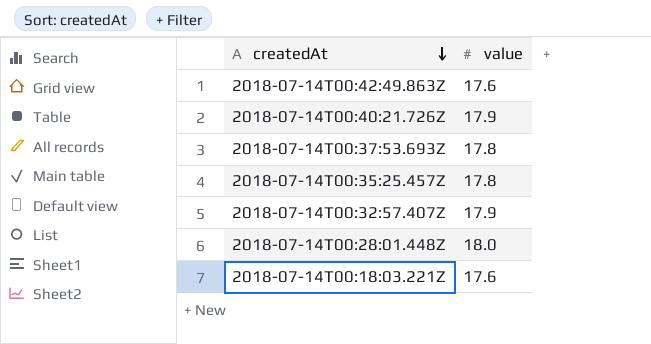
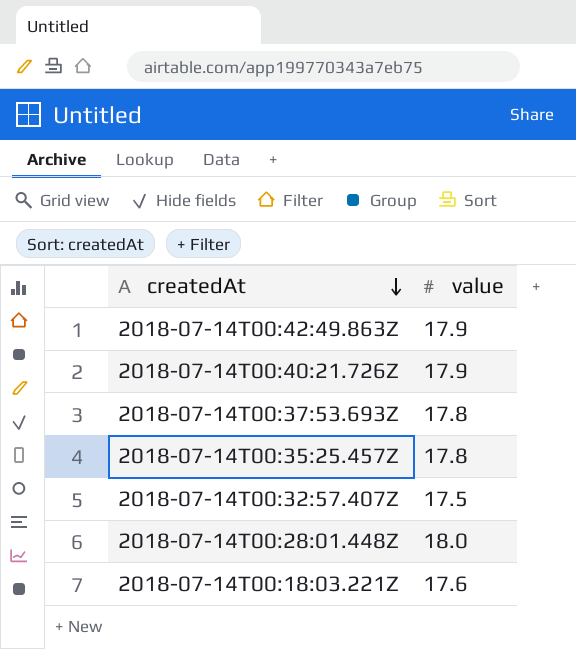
2018-07-14T00:42:49.863Z | value: 17.6 -> 17.9
2018-07-14T00:32:57.407Z | value: 17.9 -> 17.5

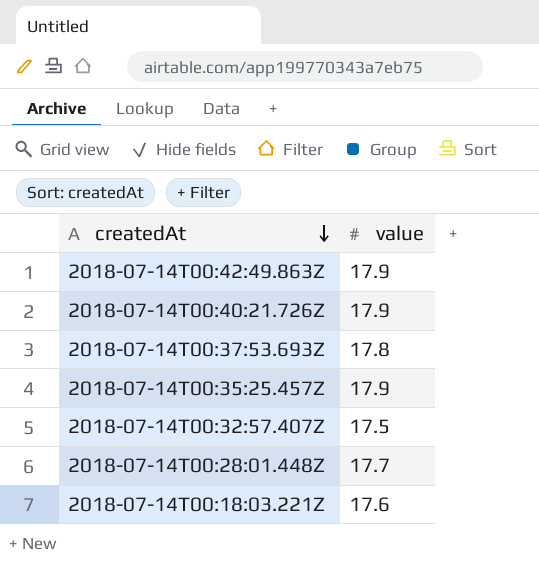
2018-07-14T00:35:25.457Z | value: 17.8 -> 17.9
2018-07-14T00:28:01.448Z | value: 18.0 -> 17.7

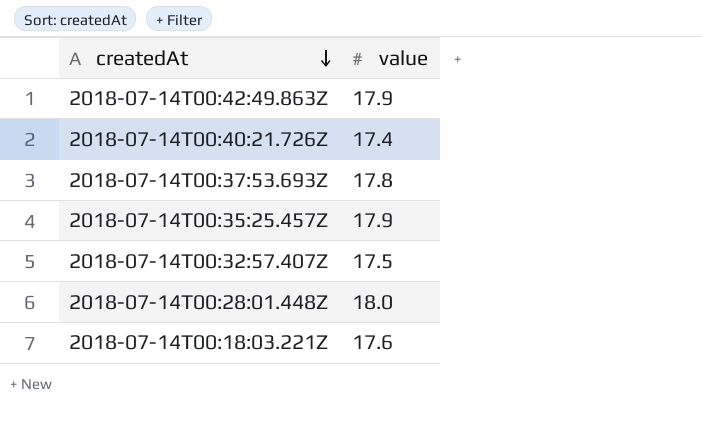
2018-07-14T00:40:21.726Z | value: 17.9 -> 17.4
2018-07-14T00:28:01.448Z | value: 17.7 -> 18.0

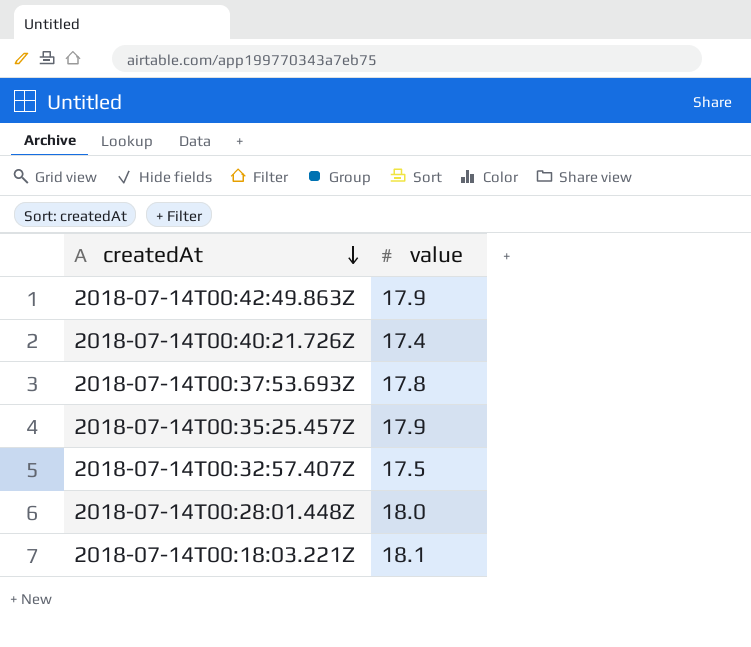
2018-07-14T00:18:03.221Z | value: 17.6 -> 18.1

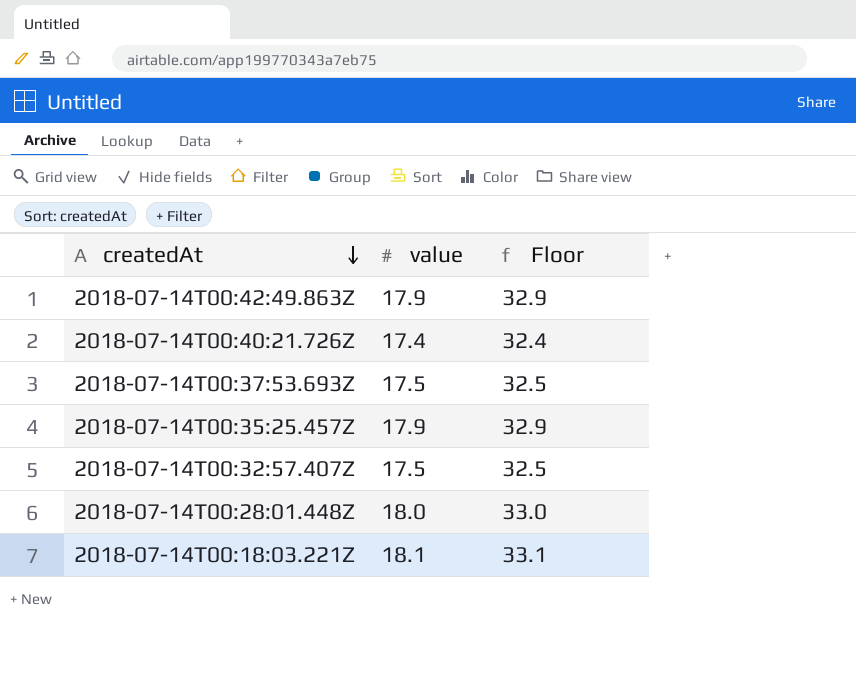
column Floor | formula: none -> [value] + 15
2018-07-14T00:37:53.693Z | value: 17.8 -> 17.5

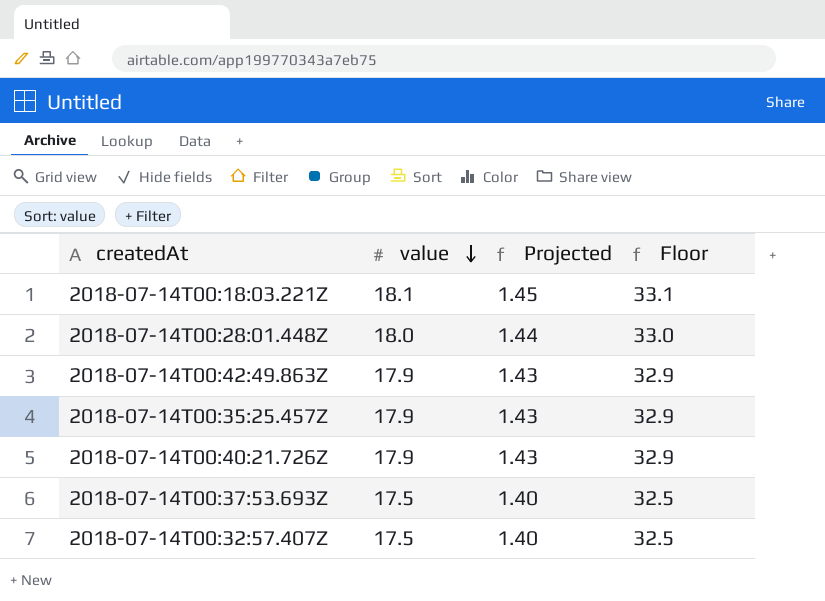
row order: createdAt descending -> value descending
column Projected | formula: none -> [value] * 0.08
2018-07-14T00:40:21.726Z | value: 17.4 -> 17.9
2018-07-14T00:40:21.726Z | Floor: 32.4 -> 32.9

